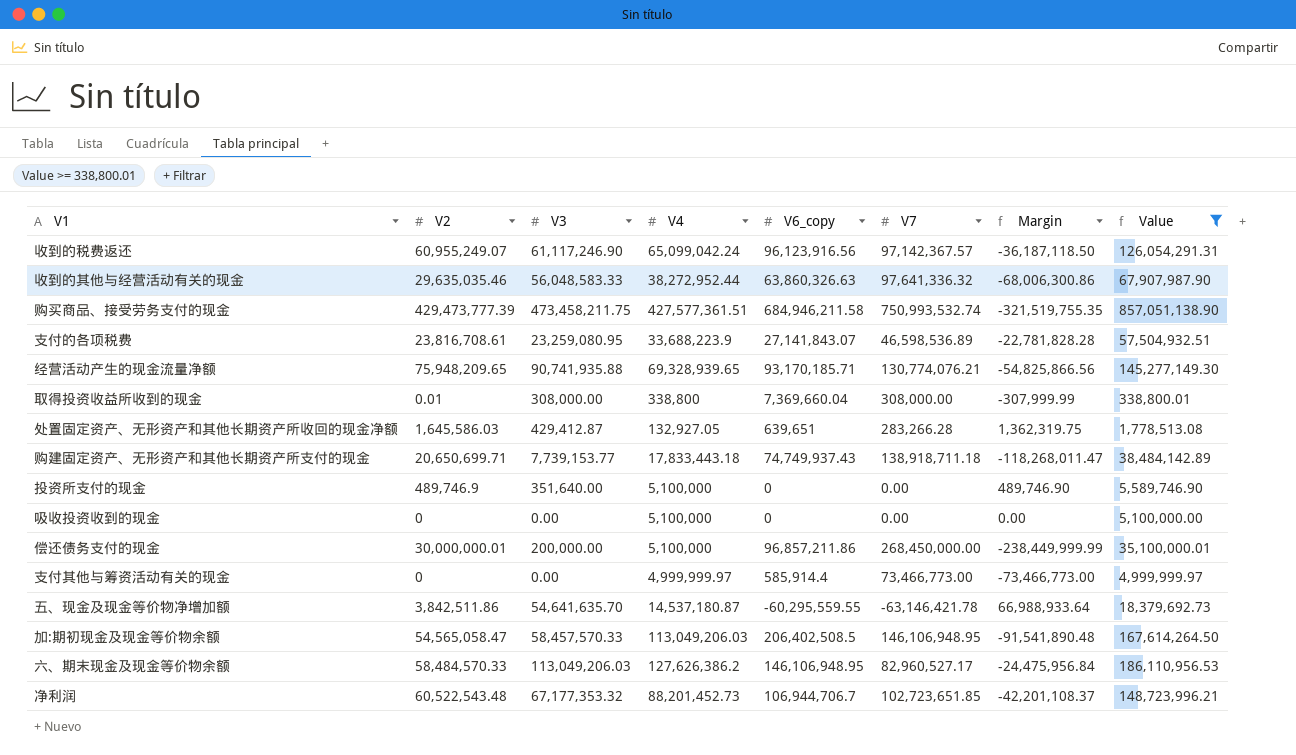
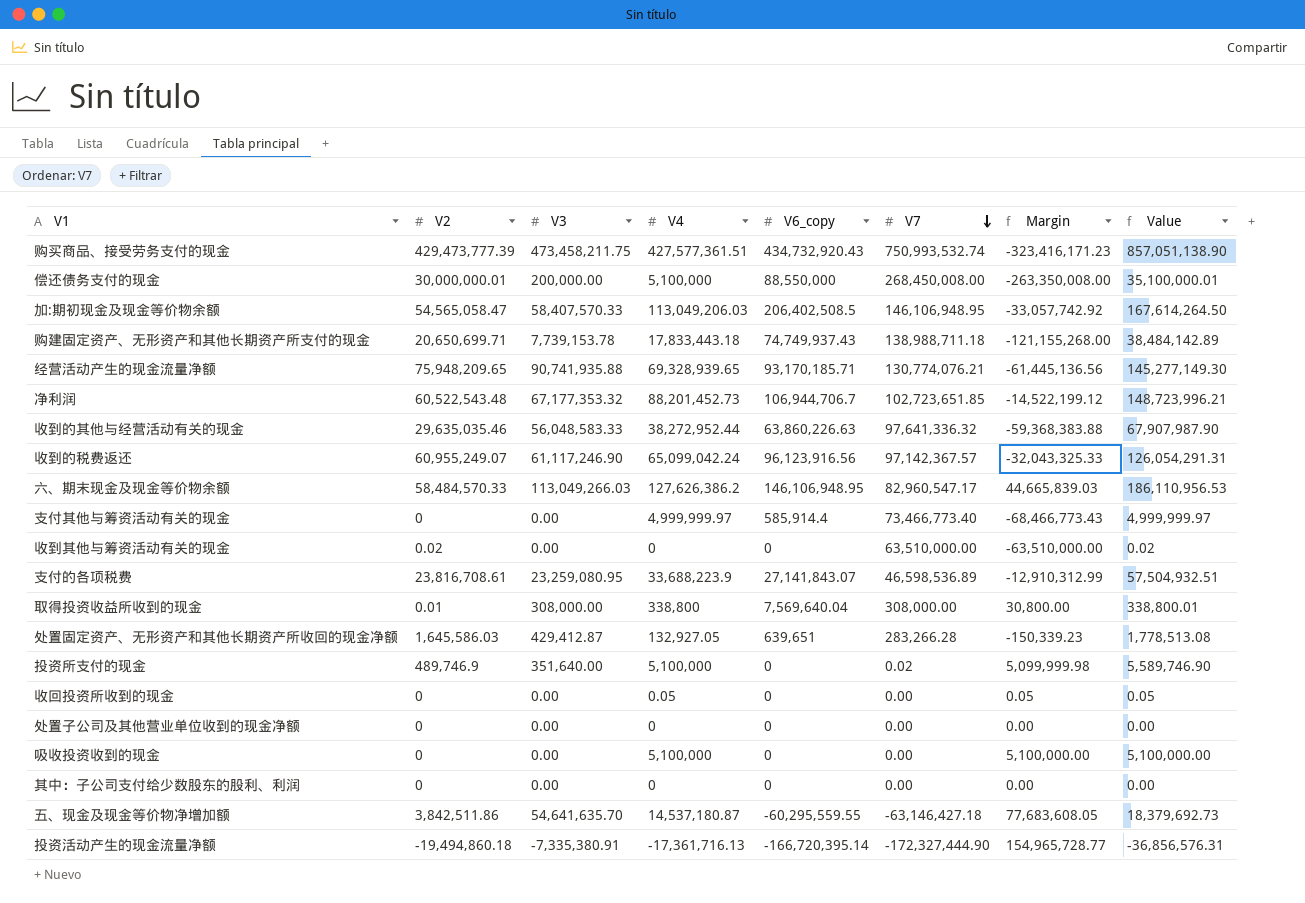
filter: Value >= 338,800.01 -> none
row order: none -> V7 descending
column Margin | formula: [V2] - [V7] -> [V4] - [V7]
购买商品、接受劳务支付的现金 | V6_copy: 684,946,211.58 -> 434,732,920.43
偿还债务支付的现金 | V6_copy: 96,857,211.86 -> 88,550,000
偿还债务支付的现金 | V7: 268,450,000.00 -> 268,450,008.00
加:期初现金及现金等价物余额 | V3: 58,457,570.33 -> 58,407,570.33
购建固定资产、无形资产和其他长期资产所支付的现金 | V3: 7,739,153.77 -> 7,739,153.78
购建固定资产、无形资产和其他长期资产所支付的现金 | V7: 138,918,711.18 -> 138,988,711.18
收到的其他与经营活动有关的现金 | V6_copy: 63,860,326.63 -> 63,860,226.63
六、期末现金及现金等价物余额 | V3: 113,049,206.03 -> 113,049,266.03
六、期末现金及现金等价物余额 | V7: 82,960,527.17 -> 82,960,547.17
支付其他与筹资活动有关的现金 | V7: 73,466,773.00 -> 73,466,773.40
取得投资收益所收到的现金 | V6_copy: 7,369,660.04 -> 7,569,640.04
投资所支付的现金 | V7: 0.00 -> 0.02
五、现金及现金等价物净增加额 | V7: -63,146,421.78 -> -63,146,427.18

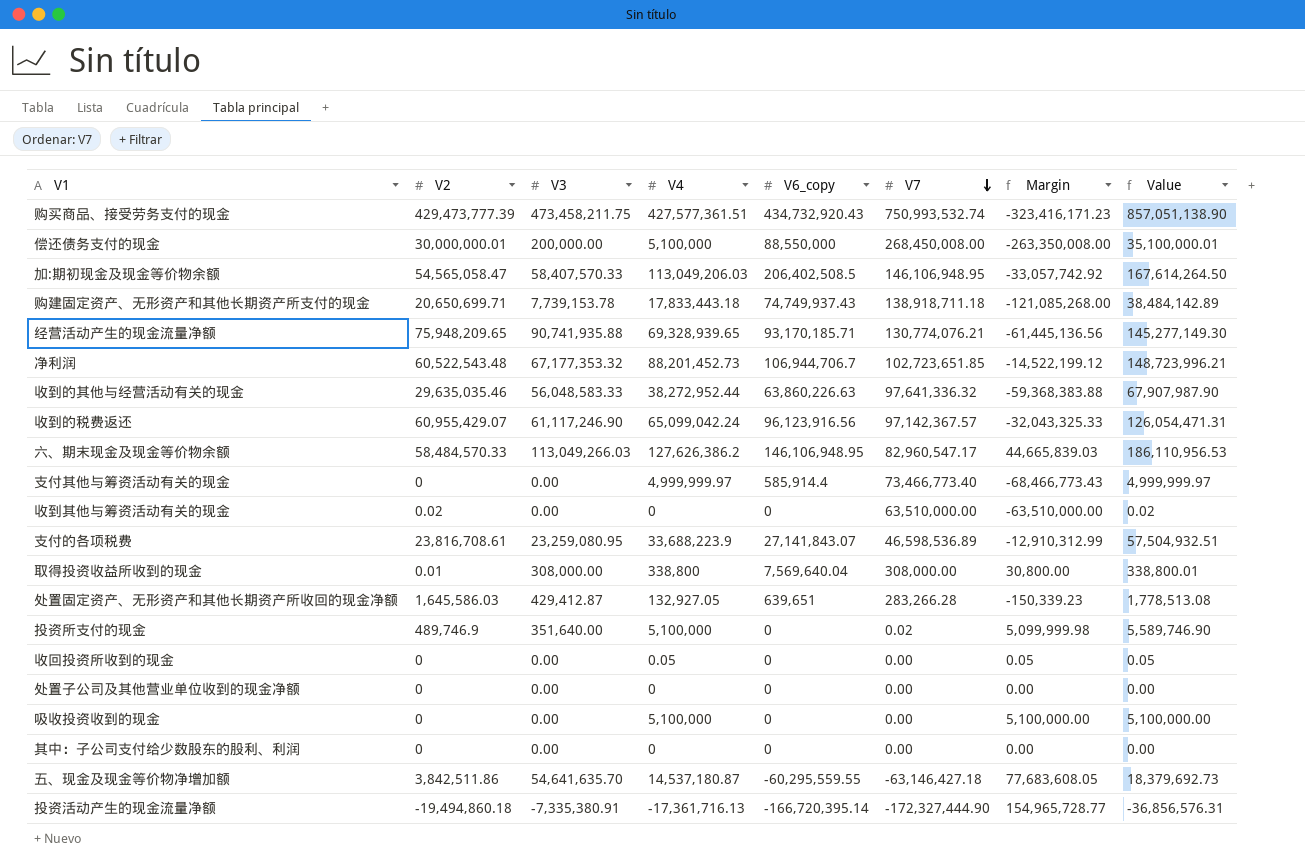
购建固定资产、无形资产和其他长期资产所支付的现金 | V7: 138,988,711.18 -> 138,918,711.18
购建固定资产、无形资产和其他长期资产所支付的现金 | Margin: -121,155,268.00 -> -121,085,268.00
收到的税费返还 | V2: 60,955,249.07 -> 60,955,429.07
收到的税费返还 | Value: 126,054,291.31 -> 126,054,471.31

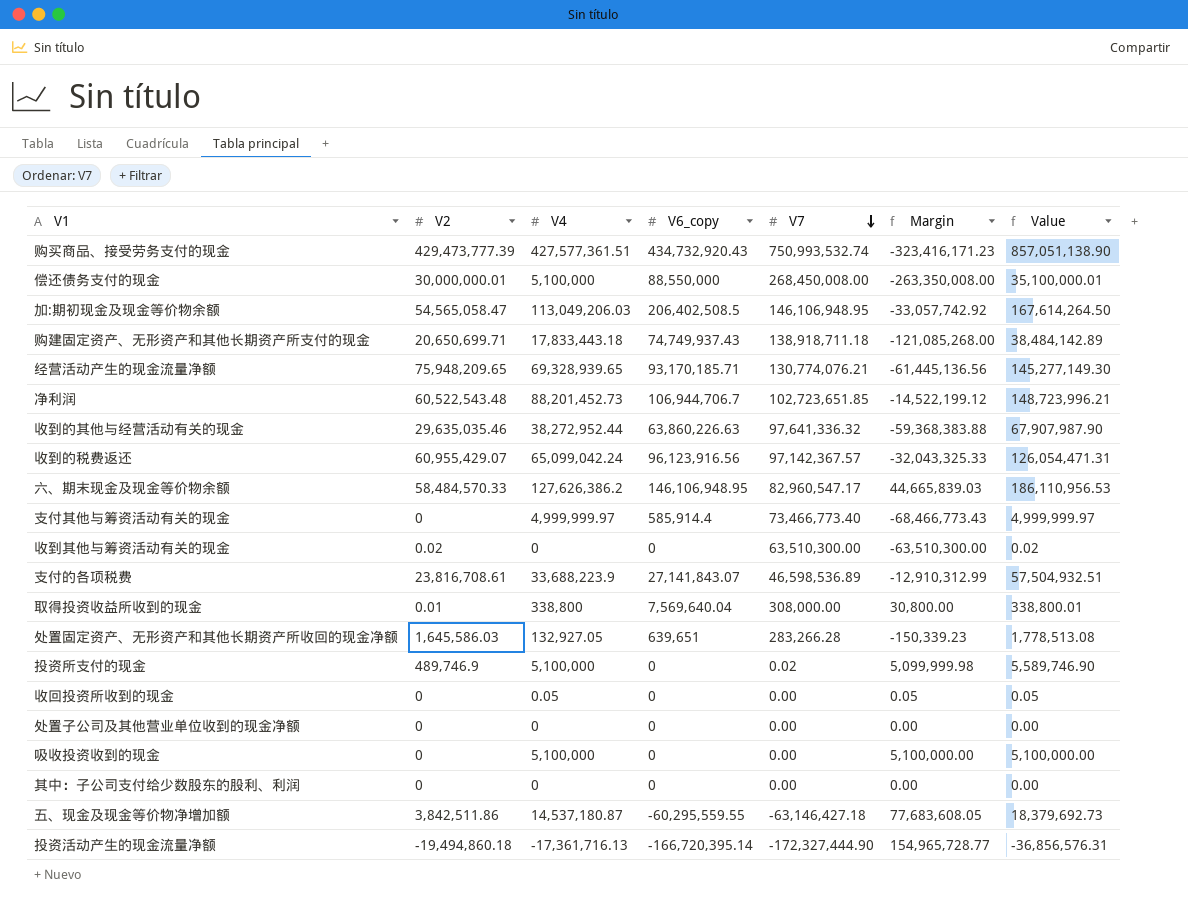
column V3 | position: 3 -> none
收到其他与筹资活动有关的现金 | V7: 63,510,000.00 -> 63,510,300.00
收到其他与筹资活动有关的现金 | Margin: -63,510,000.00 -> -63,510,300.00

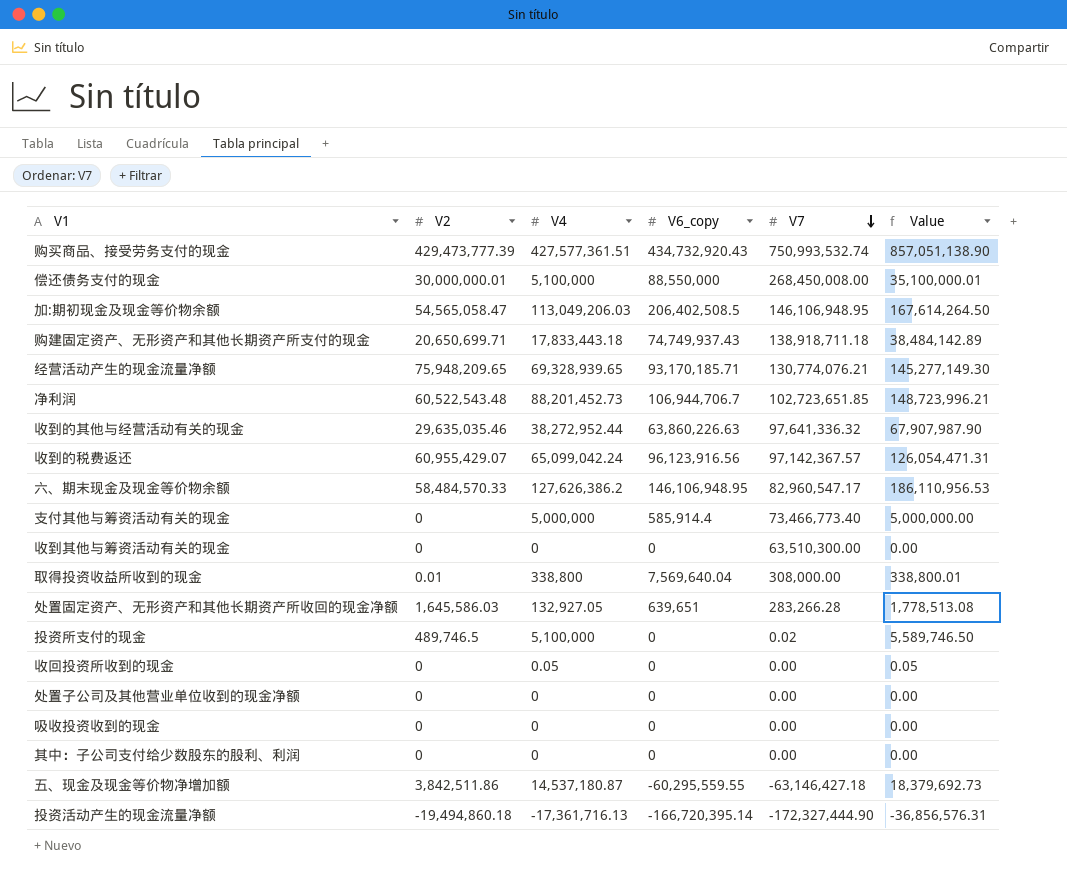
column Margin | formula: [V4] - [V7] -> none
row 支付的各项税费: 23,816,708.61 | 33,688,223.9 | 27,141,843.07 | 46,598,536.89 | -12,910,312.99 | 57,504,932.51 -> none
支付其他与筹资活动有关的现金 | V4: 4,999,999.97 -> 5,000,000
支付其他与筹资活动有关的现金 | Value: 4,999,999.97 -> 5,000,000.00
收到其他与筹资活动有关的现金 | V2: 0.02 -> 0
收到其他与筹资活动有关的现金 | Value: 0.02 -> 0.00
投资所支付的现金 | V2: 489,746.9 -> 489,746.5
投资所支付的现金 | Value: 5,589,746.90 -> 5,589,746.50
吸收投资收到的现金 | V4: 5,100,000 -> 0
吸收投资收到的现金 | Value: 5,100,000.00 -> 0.00

